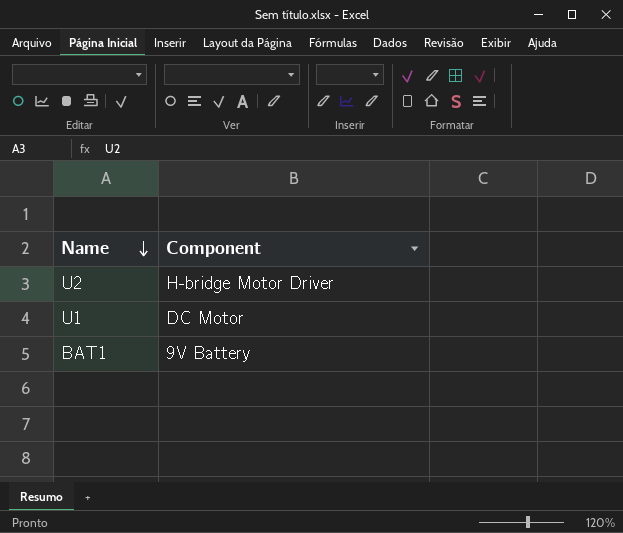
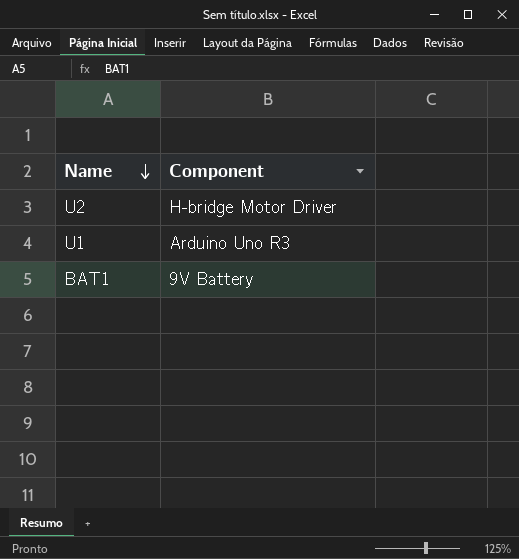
U1 | Component: DC Motor -> Arduino Uno R3

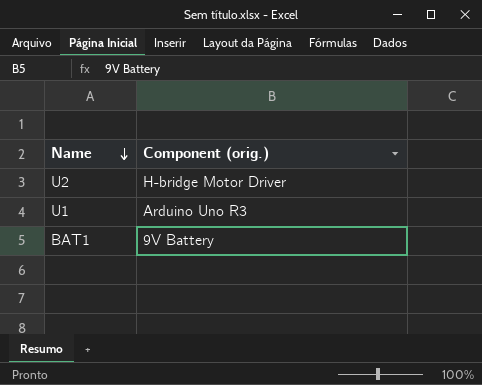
column name: Component -> Component (orig.)

